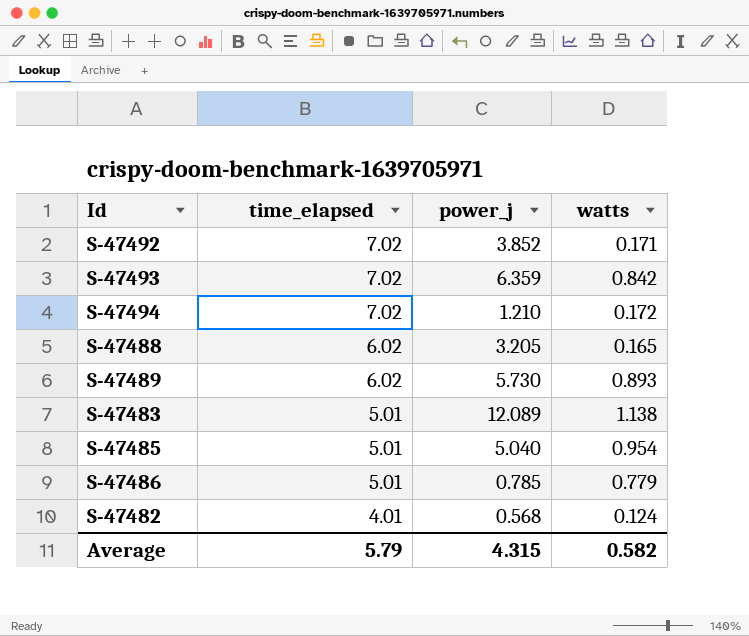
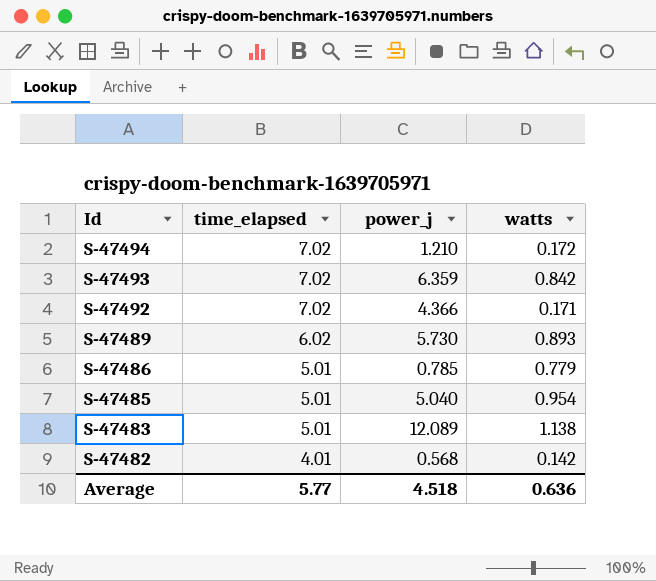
row order: time_elapsed descending -> Id descending
row S-47488: 6.02 | 3.205 | 0.165 -> none
S-47492 | power_j: 3.852 -> 4.366
S-47482 | watts: 0.124 -> 0.142
Average | time_elapsed: 5.79 -> 5.77
Average | power_j: 4.315 -> 4.518
Average | watts: 0.582 -> 0.636

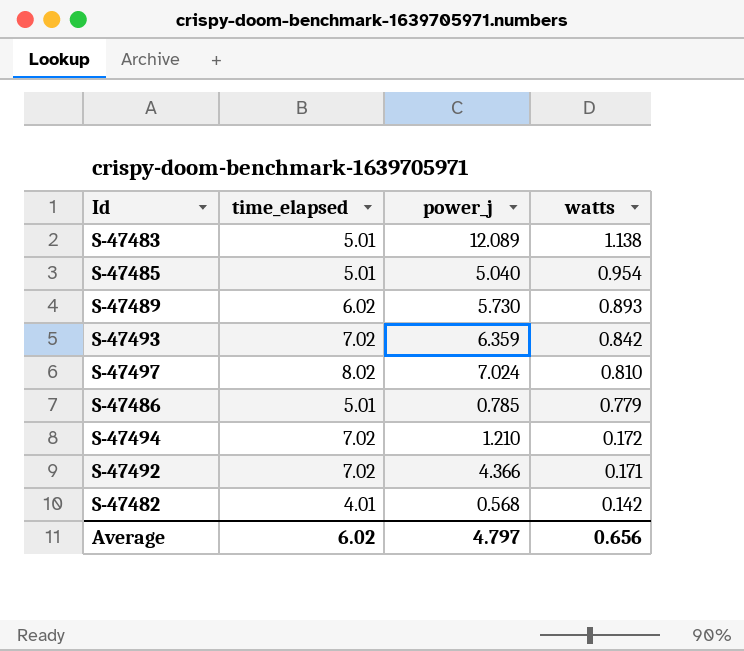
row order: Id descending -> watts descending
row S-47497: none -> 8.02 | 7.024 | 0.810
Average | time_elapsed: 5.77 -> 6.02
Average | power_j: 4.518 -> 4.797
Average | watts: 0.636 -> 0.656

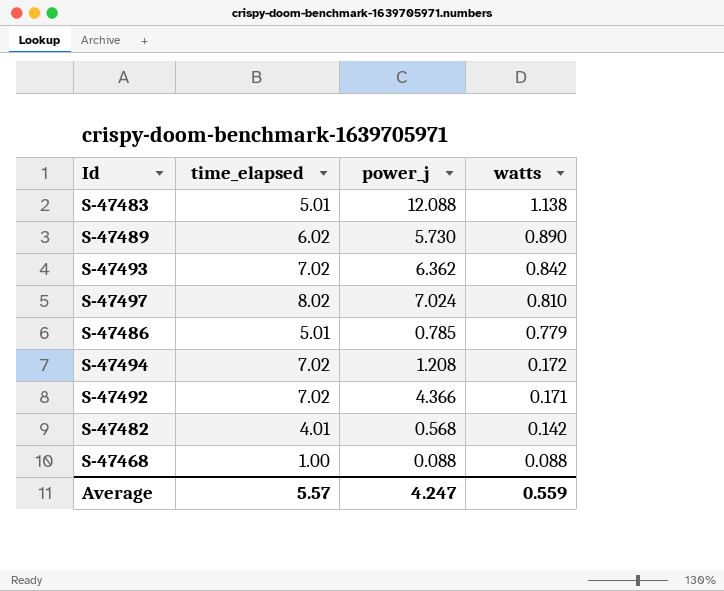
row S-47485: 5.01 | 5.040 | 0.954 -> none
S-47483 | power_j: 12.089 -> 12.088
S-47489 | watts: 0.893 -> 0.890
S-47493 | power_j: 6.359 -> 6.362
S-47494 | power_j: 1.210 -> 1.208
row S-47468: none -> 1.00 | 0.088 | 0.088
Average | time_elapsed: 6.02 -> 5.57
Average | power_j: 4.797 -> 4.247
Average | watts: 0.656 -> 0.559

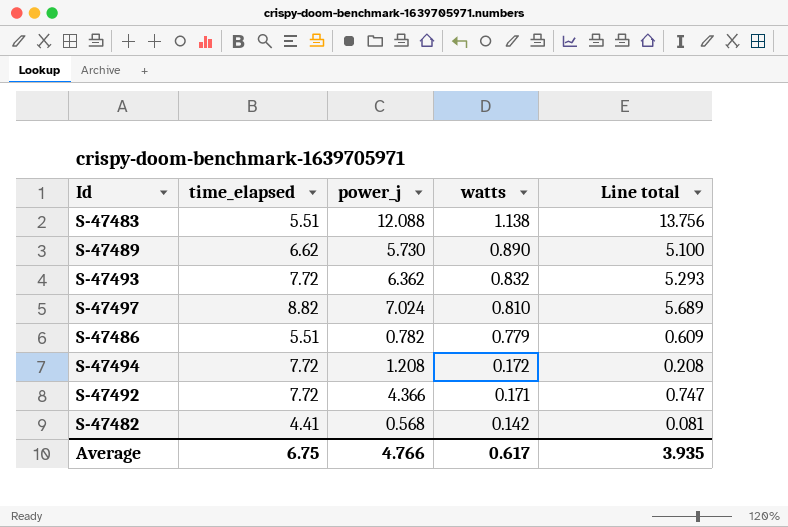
column Line total | formula: none -> [power_j] * [watts]
row S-47468: 1.00 | 0.088 | 0.088 -> none
S-47483 | time_elapsed: 5.01 -> 5.51
S-47489 | time_elapsed: 6.02 -> 6.62
S-47493 | time_elapsed: 7.02 -> 7.72
S-47493 | watts: 0.842 -> 0.832
S-47497 | time_elapsed: 8.02 -> 8.82
S-47486 | time_elapsed: 5.01 -> 5.51
S-47486 | power_j: 0.785 -> 0.782
S-47494 | time_elapsed: 7.02 -> 7.72
S-47492 | time_elapsed: 7.02 -> 7.72
S-47482 | time_elapsed: 4.01 -> 4.41
Average | time_elapsed: 5.57 -> 6.75
Average | power_j: 4.247 -> 4.766
Average | watts: 0.559 -> 0.617

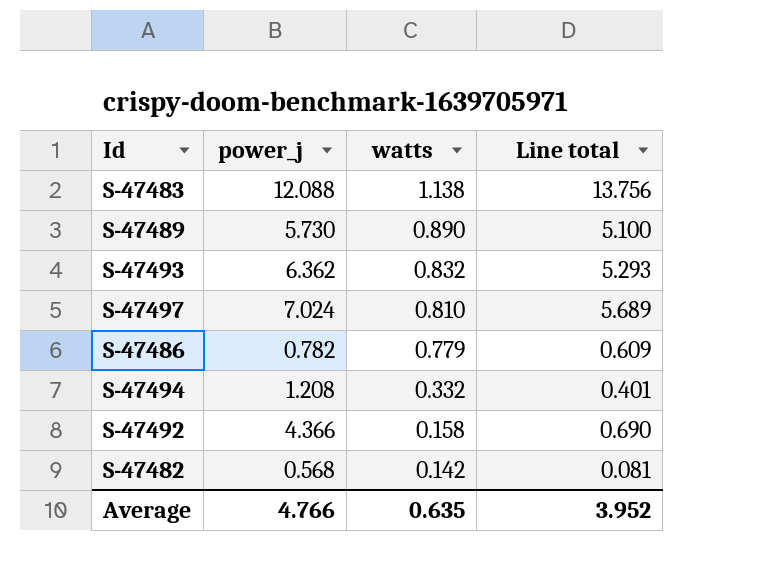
column time_elapsed | position: 2 -> none
S-47494 | watts: 0.172 -> 0.332
S-47494 | Line total: 0.208 -> 0.401
S-47492 | watts: 0.171 -> 0.158
S-47492 | Line total: 0.747 -> 0.690
Average | watts: 0.617 -> 0.635
Average | Line total: 3.935 -> 3.952

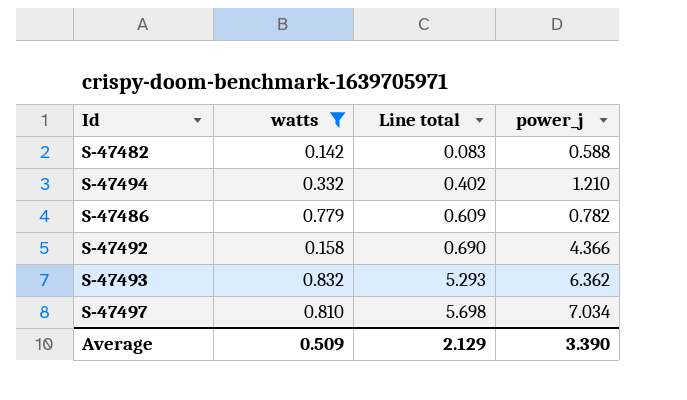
filter: none -> watts <= 0.832
row order: watts descending -> Line total ascending
column power_j | position: 2 -> 4
S-47482 | Line total: 0.081 -> 0.083
S-47482 | power_j: 0.568 -> 0.588
S-47494 | Line total: 0.401 -> 0.402
S-47494 | power_j: 1.208 -> 1.210
S-47497 | Line total: 5.689 -> 5.698
S-47497 | power_j: 7.024 -> 7.034
Average | watts: 0.635 -> 0.509
Average | Line total: 3.952 -> 2.129
Average | power_j: 4.766 -> 3.390

